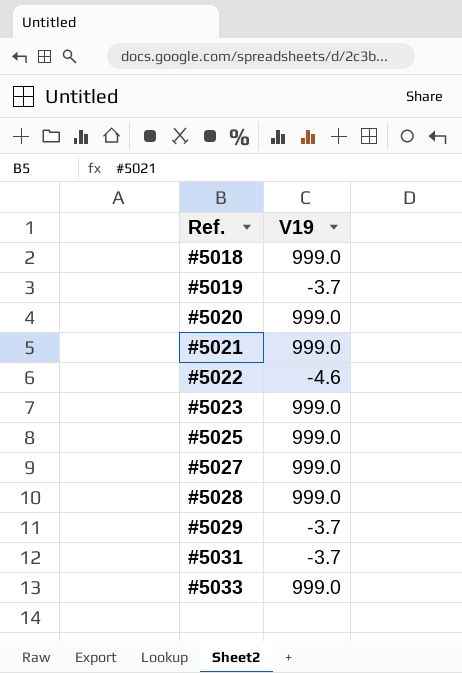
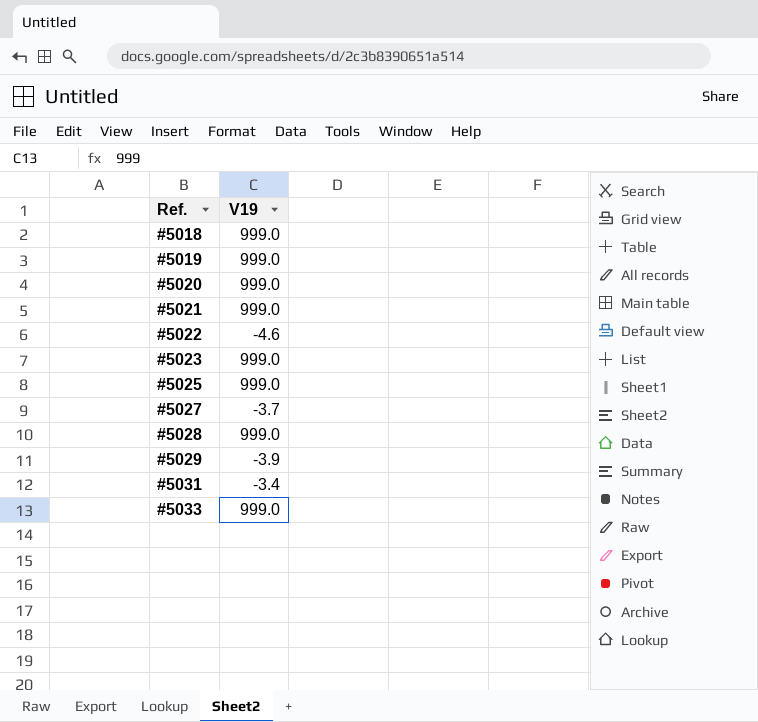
#5019 | V19: -3.7 -> 999.0
#5027 | V19: 999.0 -> -3.7
#5029 | V19: -3.7 -> -3.9
#5031 | V19: -3.7 -> -3.4

